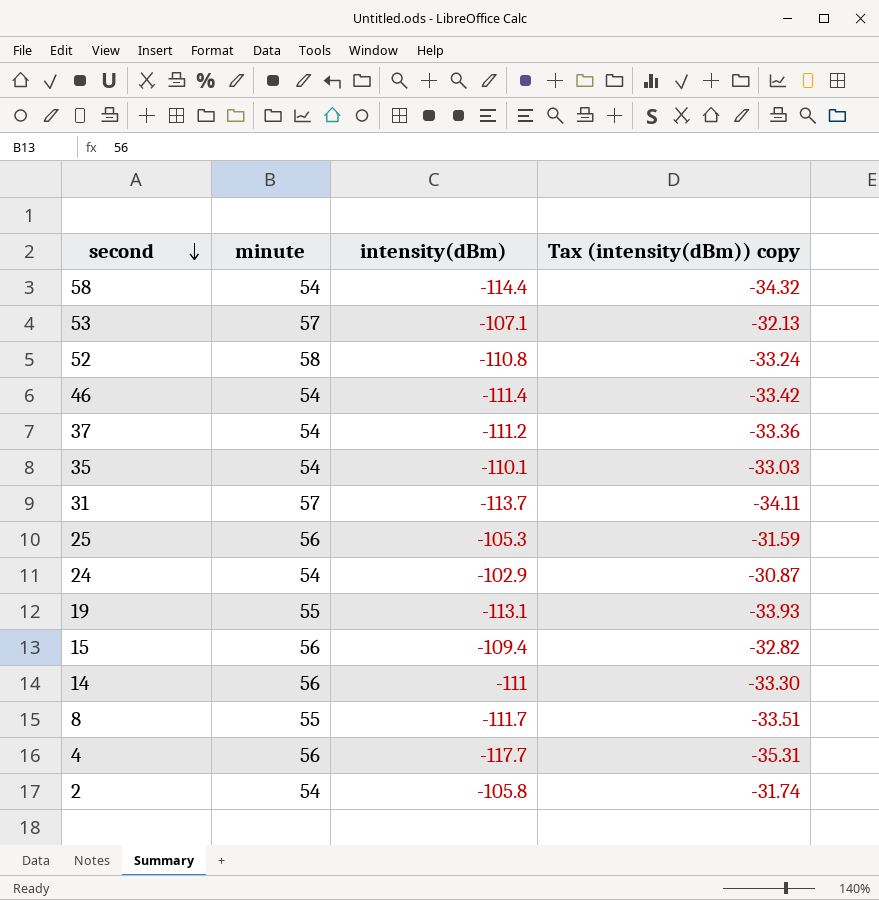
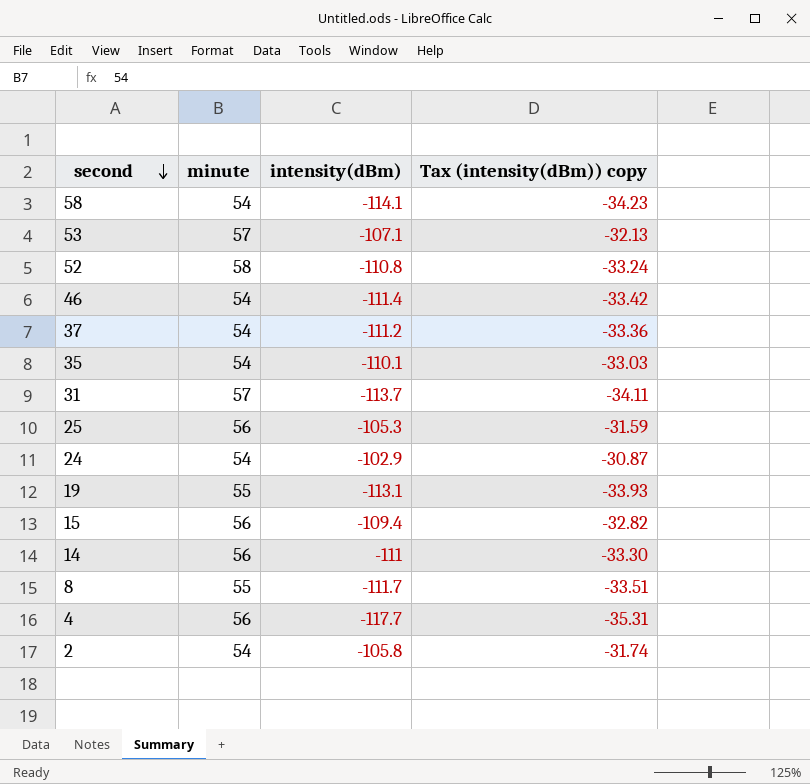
58 | intensity(dBm): -114.4 -> -114.1
58 | Tax (intensity(dBm)) copy: -34.32 -> -34.23

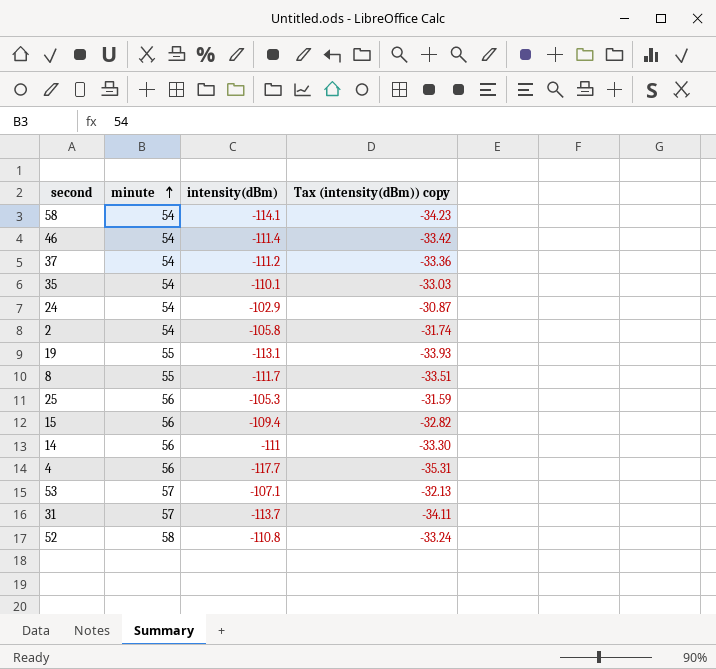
row order: second descending -> minute ascending

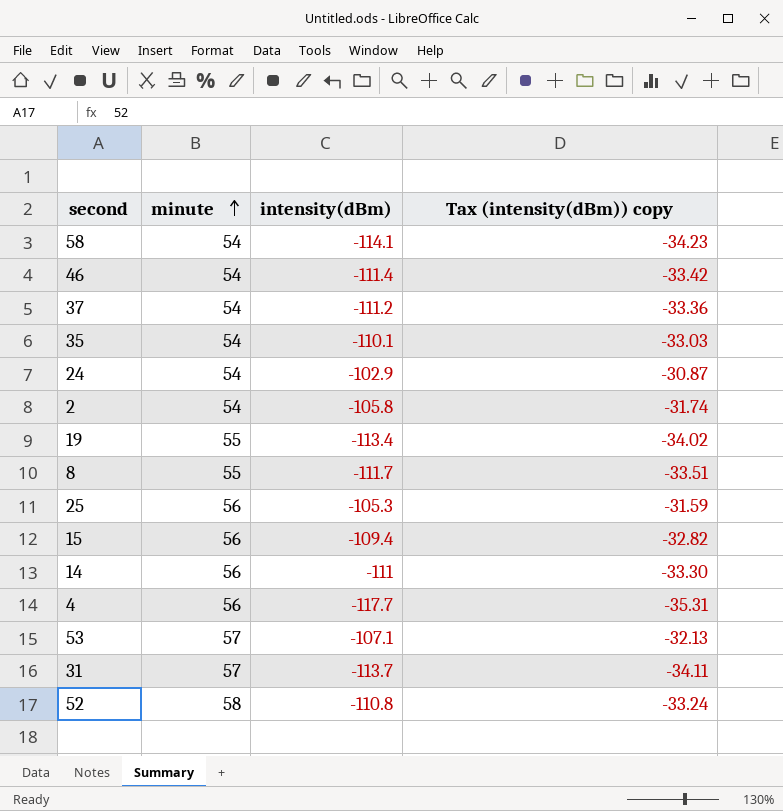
19 | intensity(dBm): -113.1 -> -113.4
19 | Tax (intensity(dBm)) copy: -33.93 -> -34.02

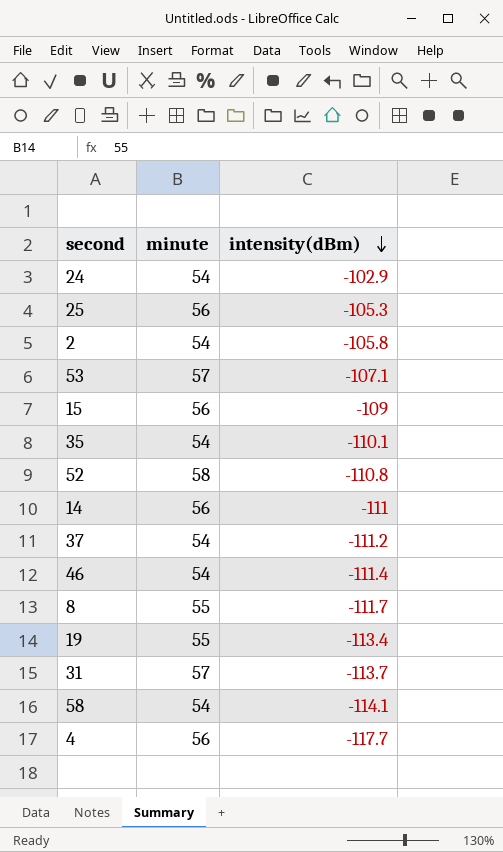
row order: minute ascending -> intensity(dBm) descending
column Tax (intensity(dBm)) copy | formula: [intensity(dBm)] * 0.3 -> none
15 | intensity(dBm): -109.4 -> -109

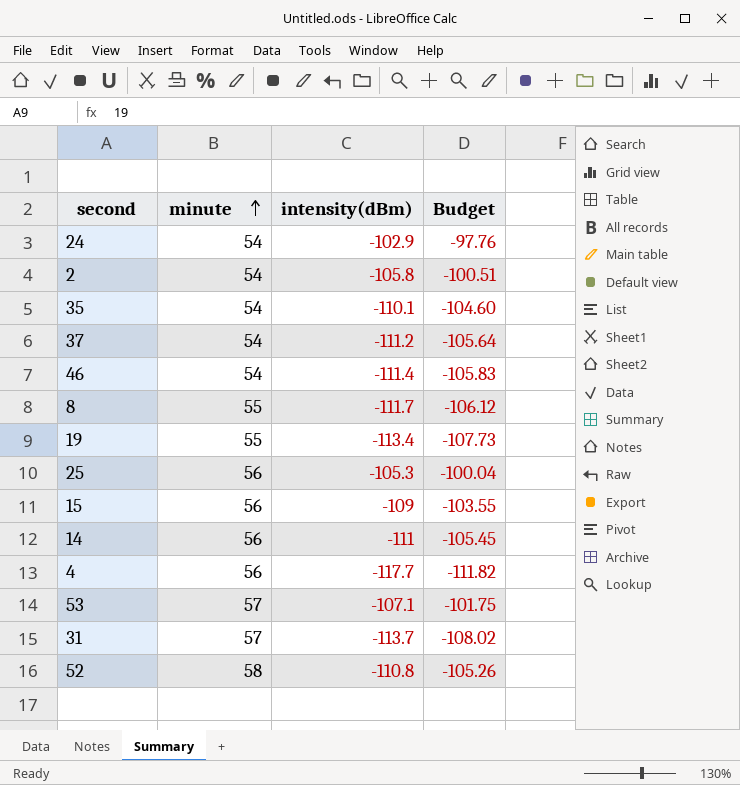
row order: intensity(dBm) descending -> minute ascending
column Budget | formula: none -> [intensity(dBm)] * 0.95
row 58: 54 | -114.1 -> none

